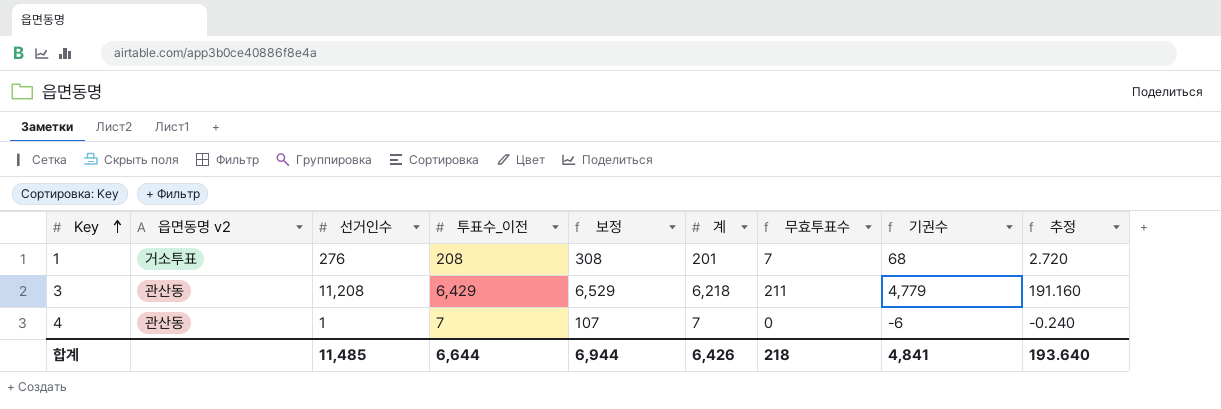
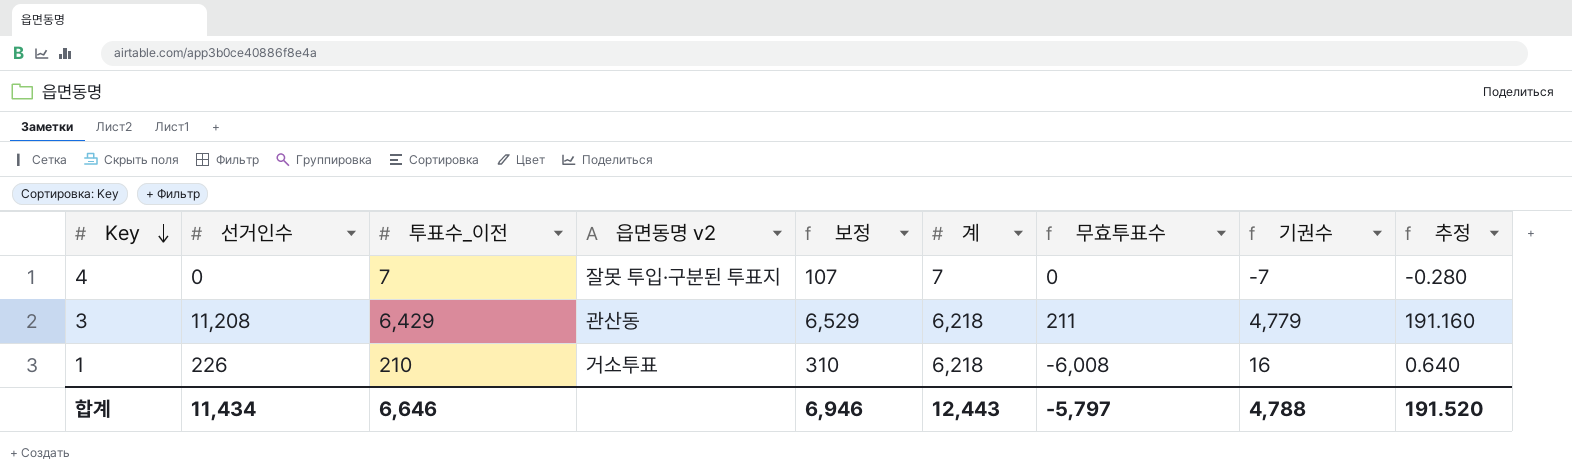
row order: Key ascending -> Key descending
column 읍면동명 v2 | position: 2 -> 4
4 | 선거인수: 1 -> 0
4 | 읍면동명 v2: 관산동 -> 잘못 투입·구분된 투표지
4 | 기권수: -6 -> -7
4 | 추정: -0.240 -> -0.280
1 | 선거인수: 276 -> 226
1 | 투표수_이전: 208 -> 210
1 | 보정: 308 -> 310
1 | 계: 201 -> 6,218
1 | 무효투표수: 7 -> -6,008
1 | 기권수: 68 -> 16
1 | 추정: 2.720 -> 0.640
합계 | 선거인수: 11,485 -> 11,434
합계 | 투표수_이전: 6,644 -> 6,646
합계 | 보정: 6,944 -> 6,946
합계 | 계: 6,426 -> 12,443
합계 | 무효투표수: 218 -> -5,797
합계 | 기권수: 4,841 -> 4,788
합계 | 추정: 193.640 -> 191.520

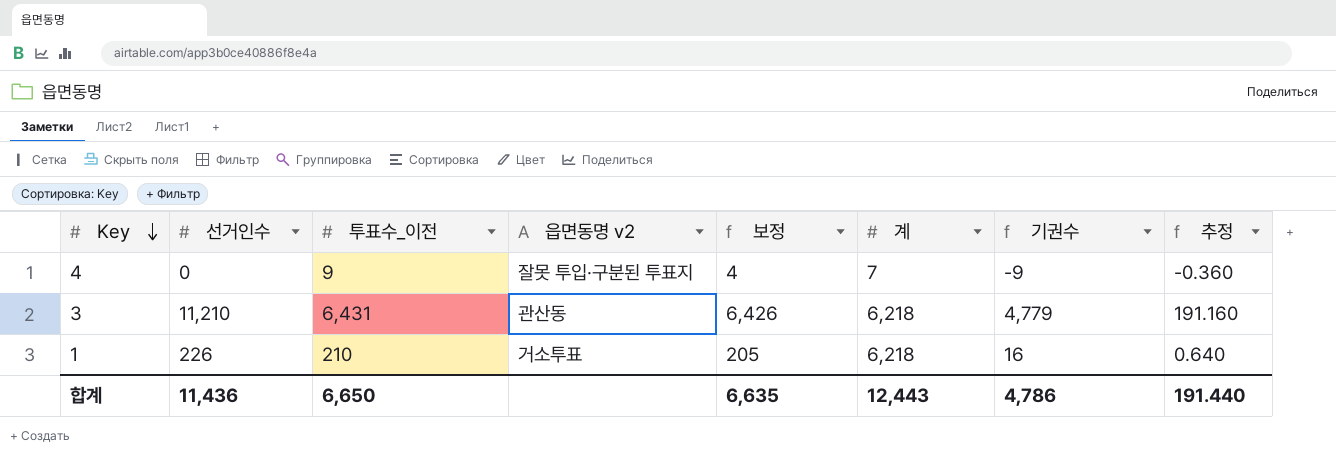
column 무효투표수 | formula: [투표수_이전] - [계] -> none
column 보정 | formula: [투표수_이전] + 100 -> [투표수_이전] - 5
4 | 투표수_이전: 7 -> 9
4 | 기권수: -7 -> -9
4 | 추정: -0.280 -> -0.360
3 | 선거인수: 11,208 -> 11,210
3 | 투표수_이전: 6,429 -> 6,431
합계 | 선거인수: 11,434 -> 11,436
합계 | 투표수_이전: 6,646 -> 6,650
합계 | 보정: 6,946 -> 6,635
합계 | 기권수: 4,788 -> 4,786
합계 | 추정: 191.520 -> 191.440

